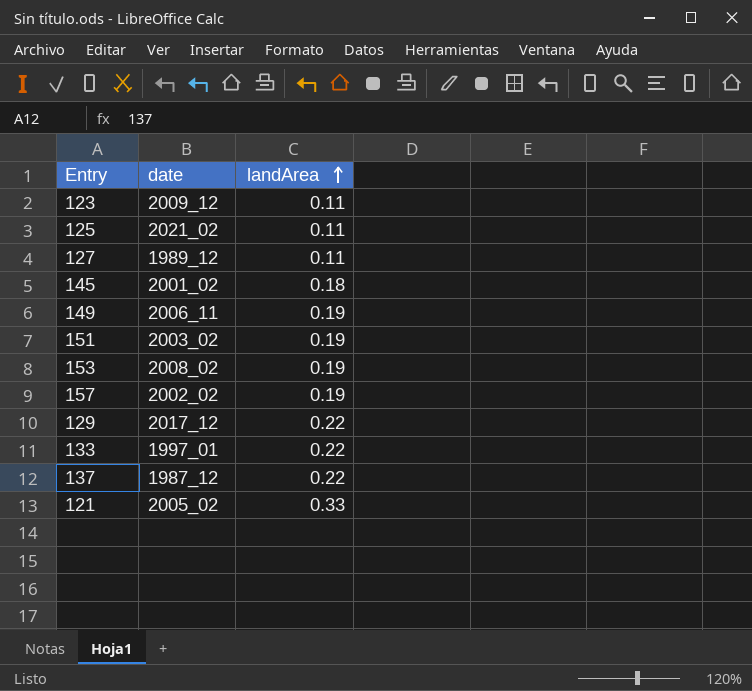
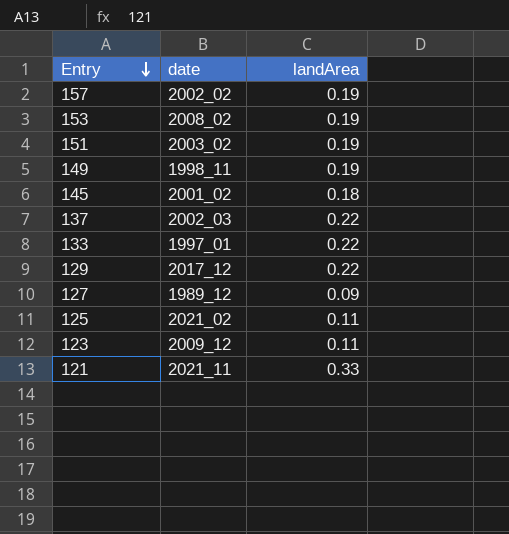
row order: landArea ascending -> Entry descending
149 | date: 2006_11 -> 1998_11
137 | date: 1987_12 -> 2002_03
127 | landArea: 0.11 -> 0.09
121 | date: 2005_02 -> 2021_11

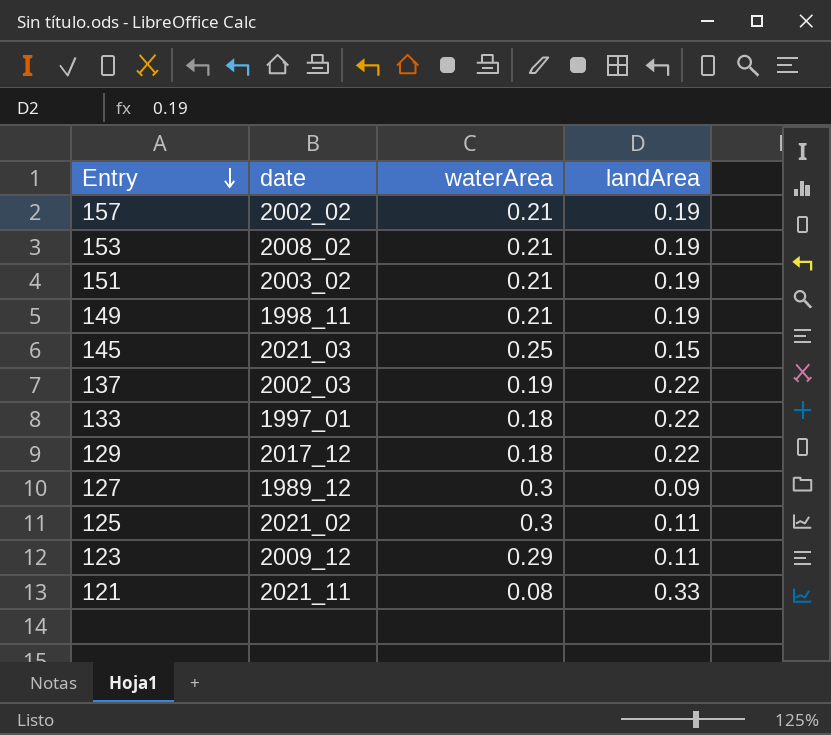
column waterArea | position: none -> 3
145 | date: 2001_02 -> 2021_03
145 | landArea: 0.18 -> 0.15

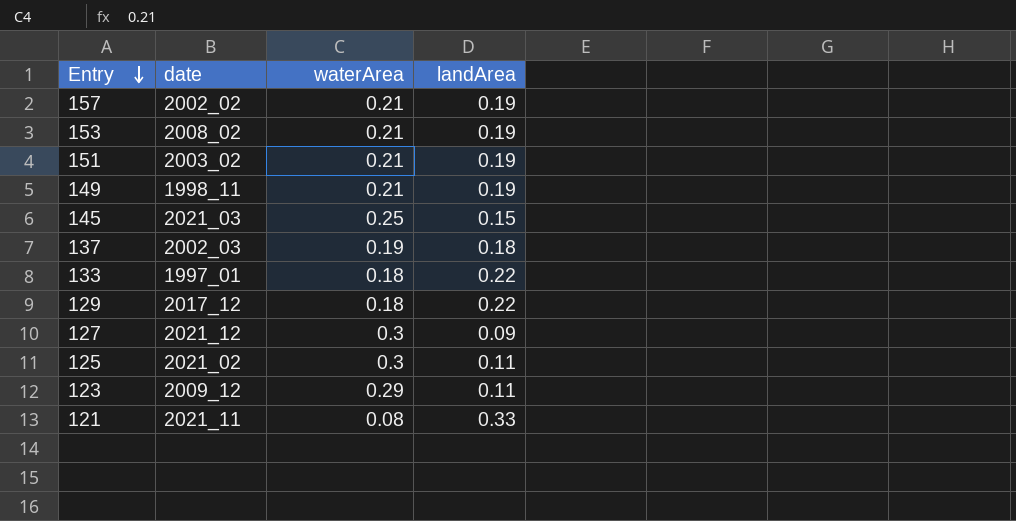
137 | landArea: 0.22 -> 0.18
127 | date: 1989_12 -> 2021_12

